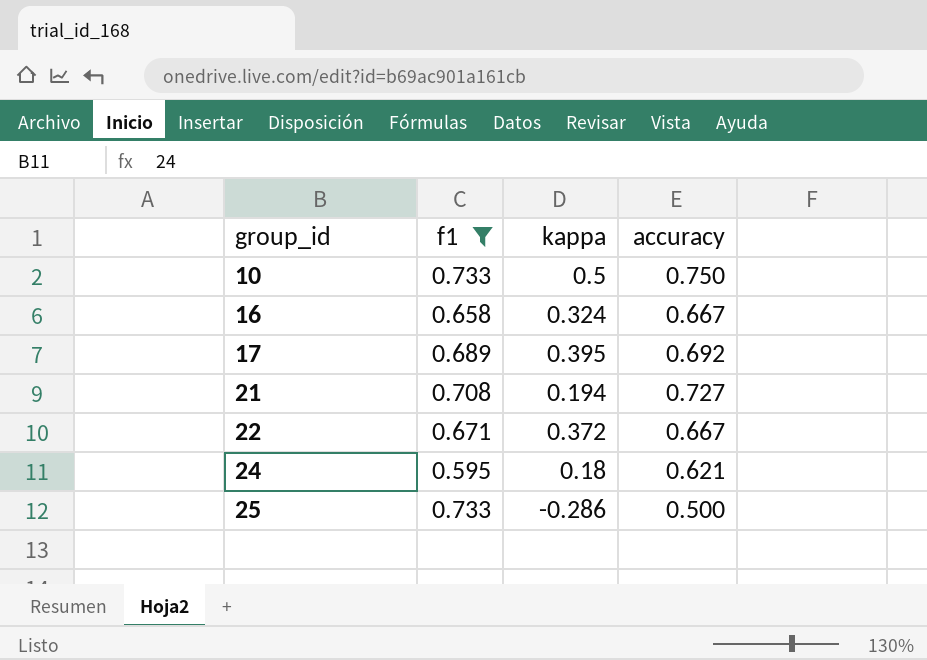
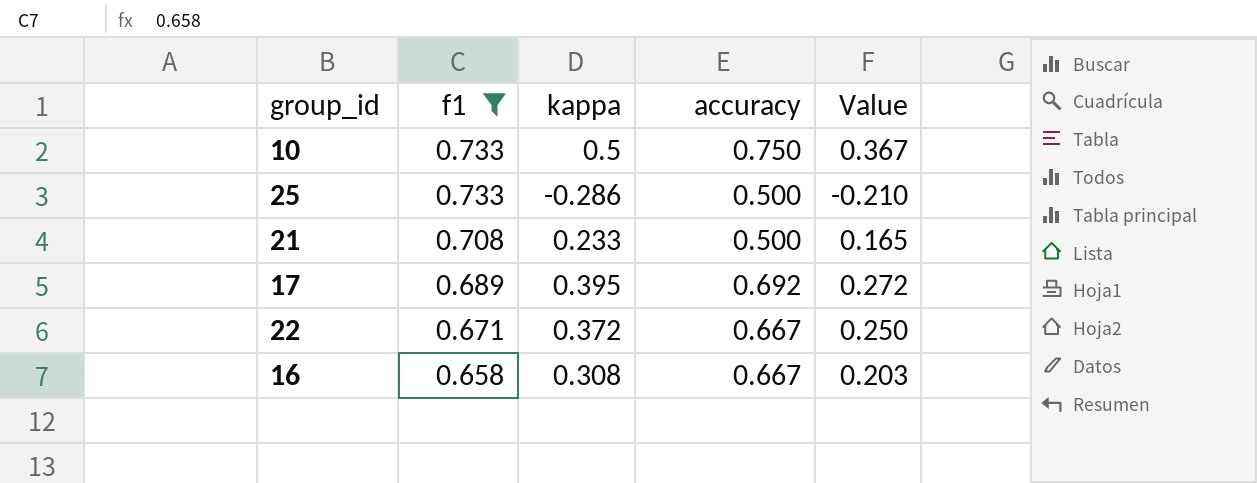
row order: group_id ascending -> f1 descending
column Value | formula: none -> [f1] * [kappa]
row 24: 0.595 | 0.18 | 0.621 -> none
21 | kappa: 0.194 -> 0.233
21 | accuracy: 0.727 -> 0.500
16 | kappa: 0.324 -> 0.308

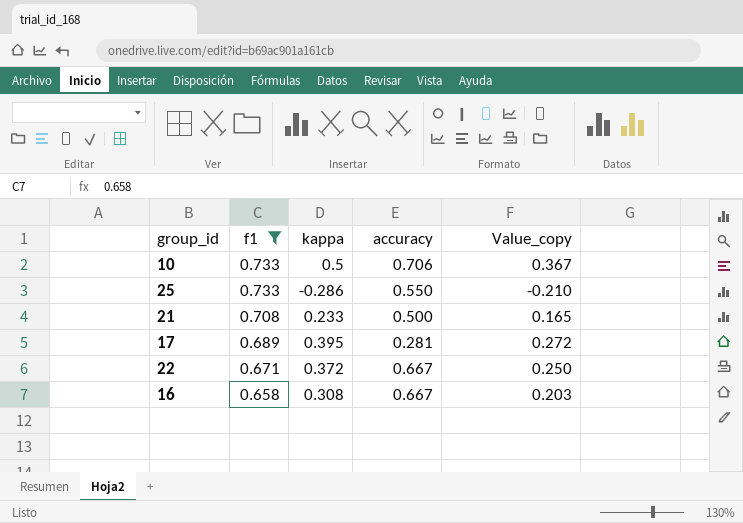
column name: Value -> Value_copy
10 | accuracy: 0.750 -> 0.706
25 | accuracy: 0.500 -> 0.550
17 | accuracy: 0.692 -> 0.281

